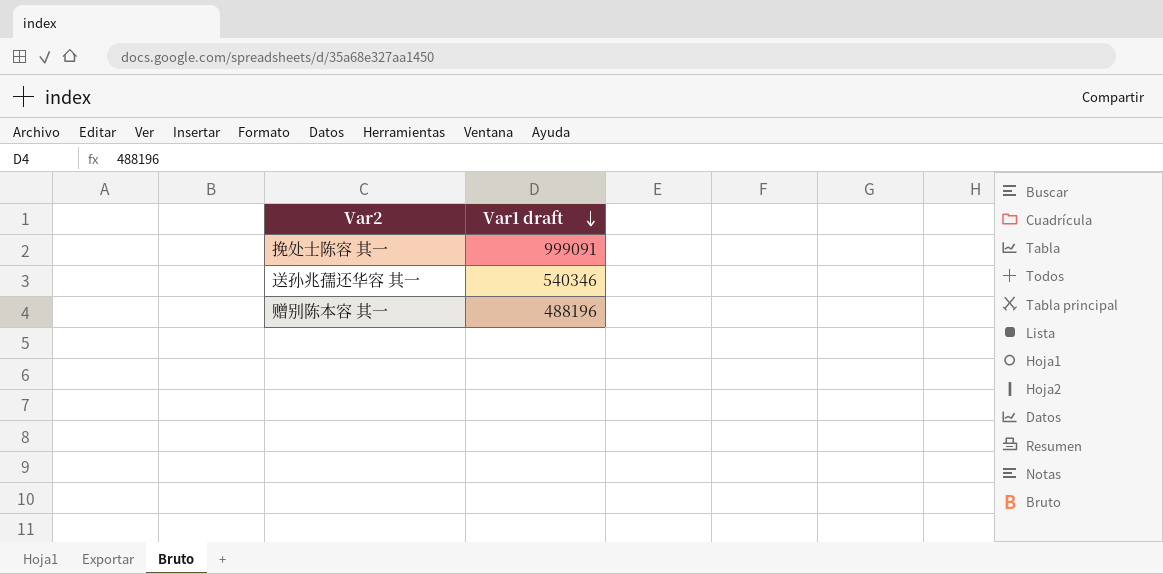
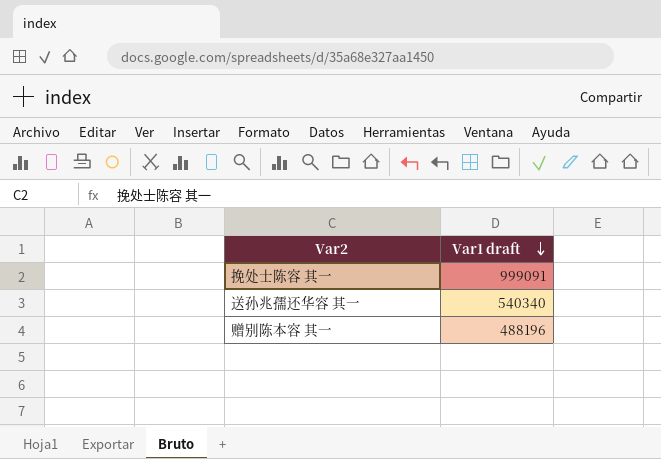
送孙兆孺还华容 其一 | Var1 draft: 540346 -> 540340

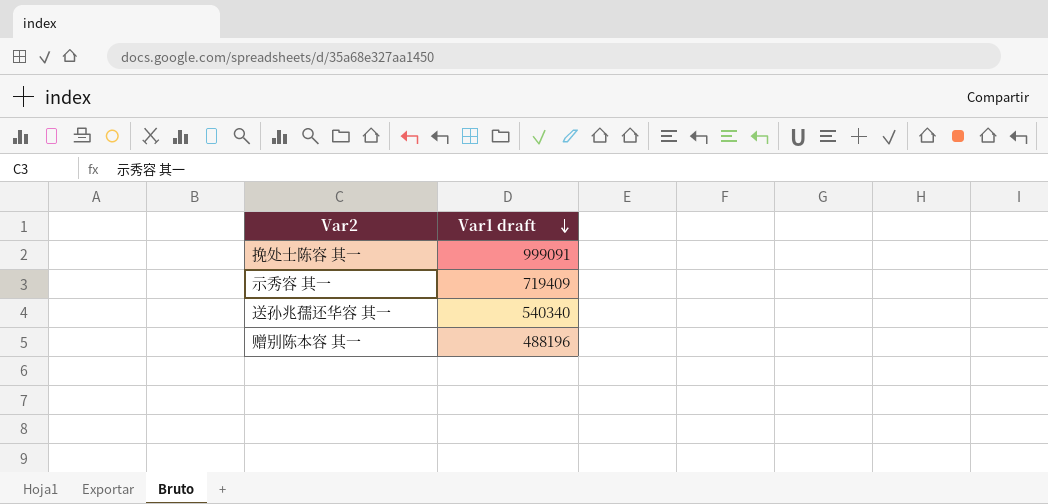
row 示秀容 其一: none -> 719409

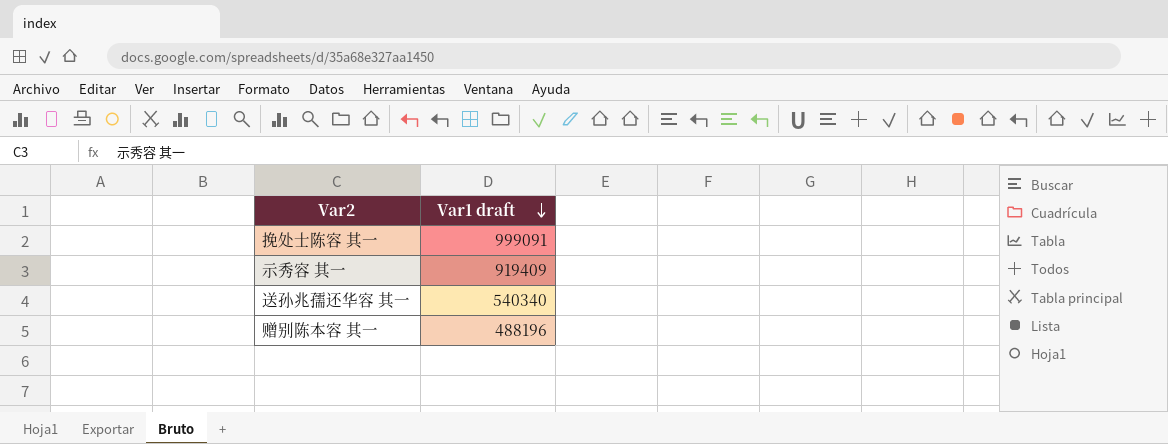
示秀容 其一 | Var1 draft: 719409 -> 919409

